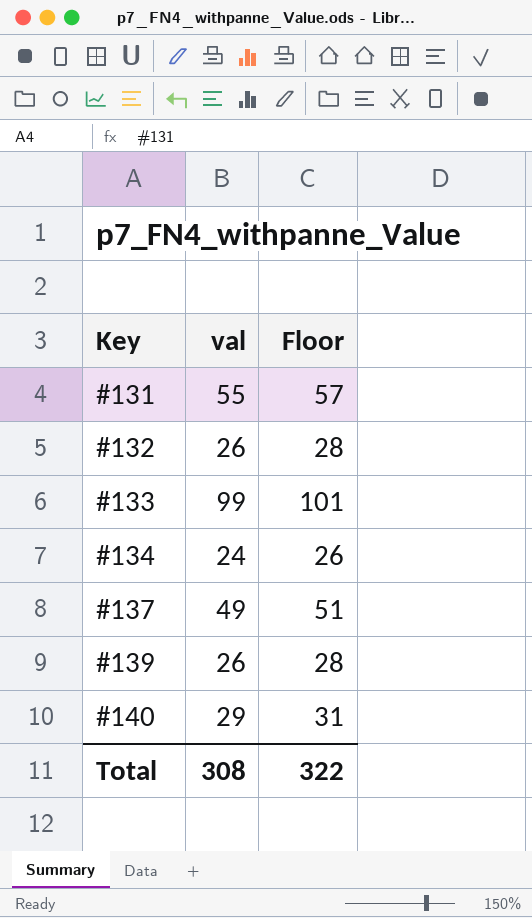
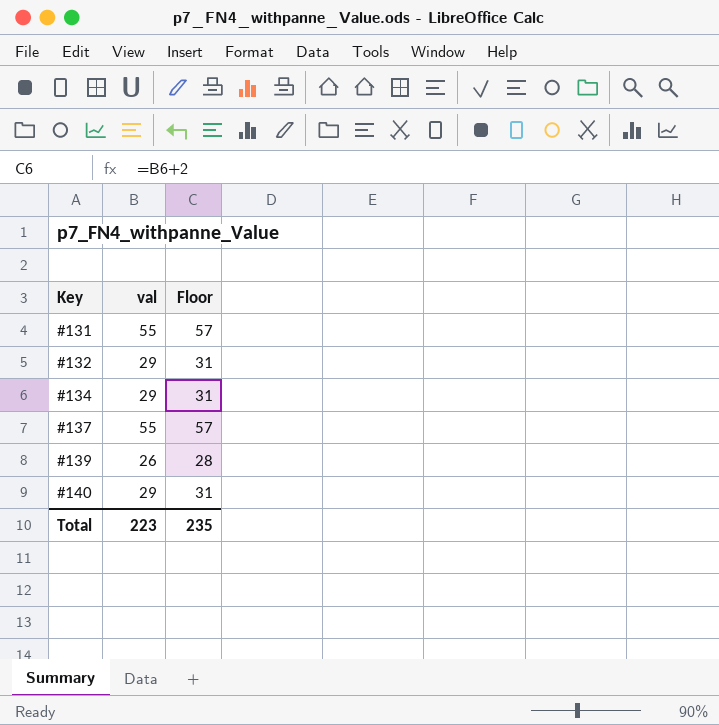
row #133: 99 | 101 -> none
#132 | val: 26 -> 29
#132 | Floor: 28 -> 31
#134 | val: 24 -> 29
#134 | Floor: 26 -> 31
#137 | val: 49 -> 55
#137 | Floor: 51 -> 57
Total | val: 308 -> 223
Total | Floor: 322 -> 235

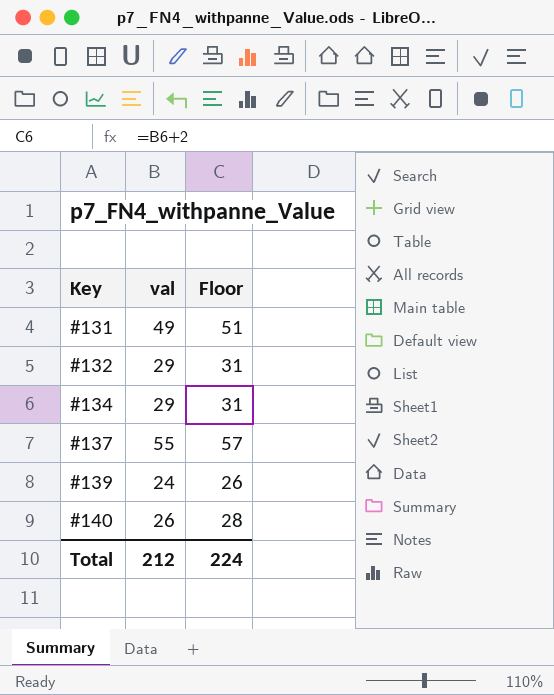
#131 | val: 55 -> 49
#131 | Floor: 57 -> 51
#139 | val: 26 -> 24
#139 | Floor: 28 -> 26
#140 | val: 29 -> 26
#140 | Floor: 31 -> 28
Total | val: 223 -> 212
Total | Floor: 235 -> 224

